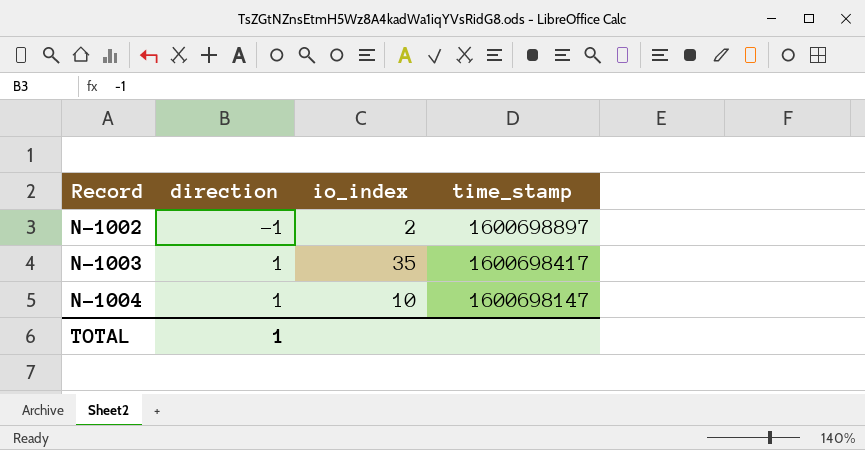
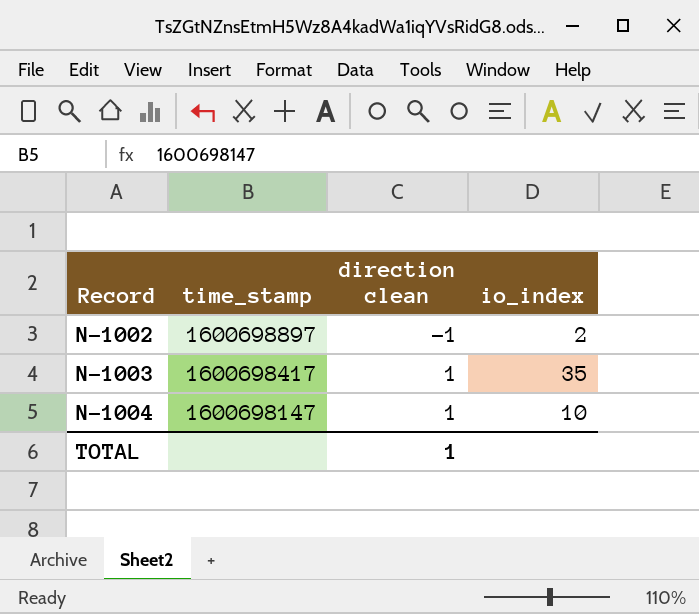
column time_stamp | position: 4 -> 2
column name: direction -> direction clean

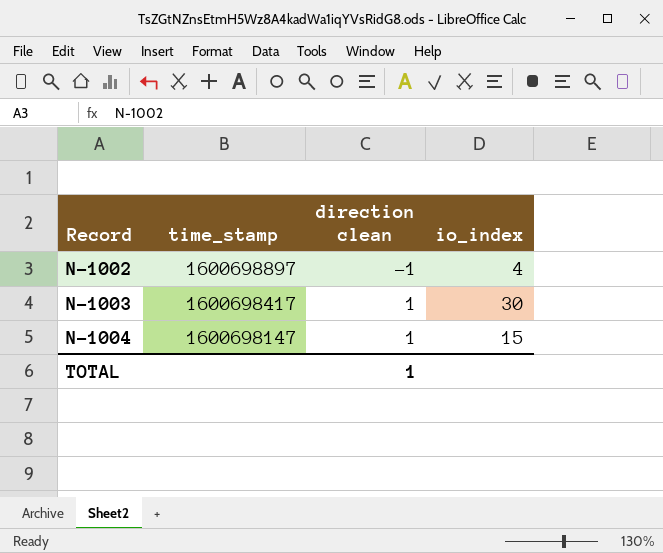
N-1002 | io_index: 2 -> 4
N-1003 | io_index: 35 -> 30
N-1004 | io_index: 10 -> 15

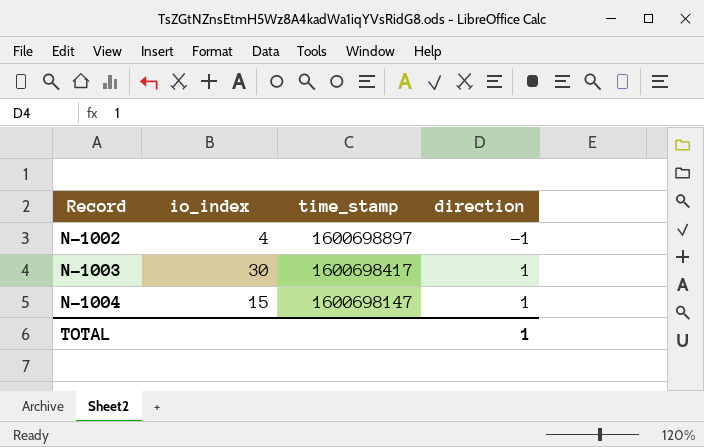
column io_index | position: 4 -> 2
column name: direction clean -> direction

